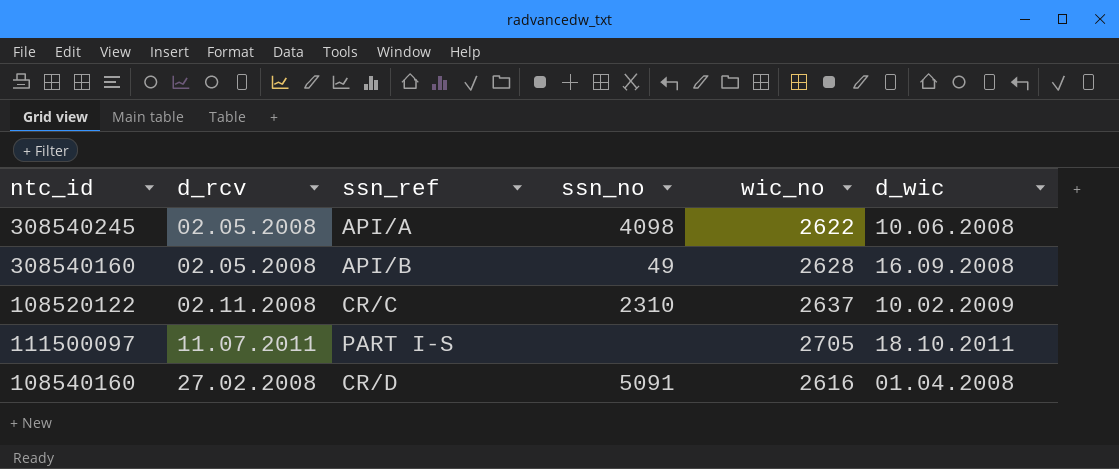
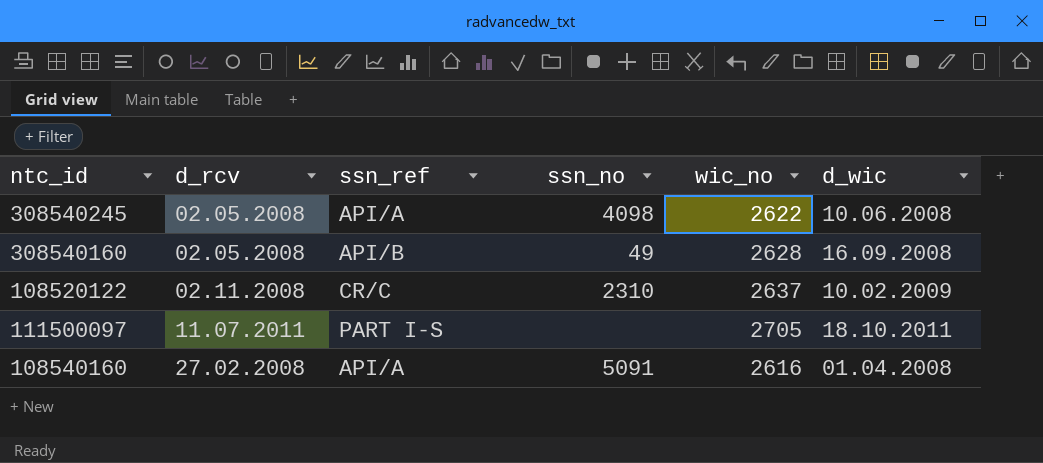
108540160 | ssn_ref: CR/D -> API/A

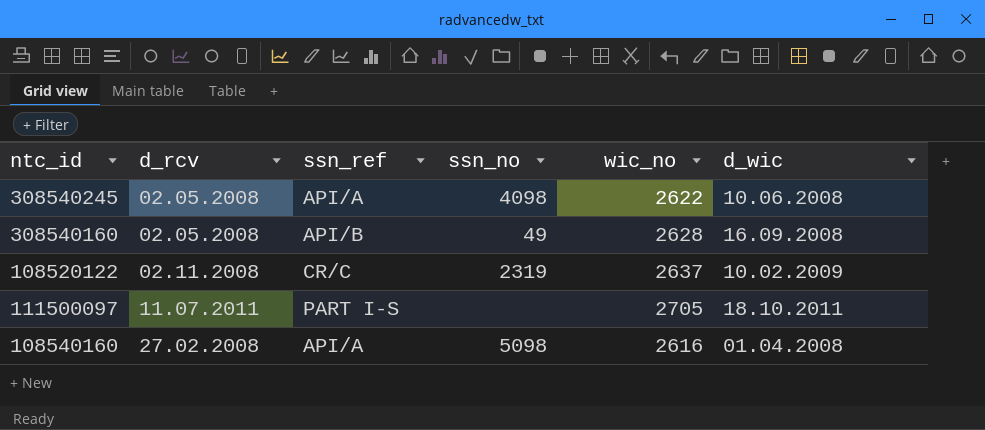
108520122 | ssn_no: 2310 -> 2319
108540160 | ssn_no: 5091 -> 5098

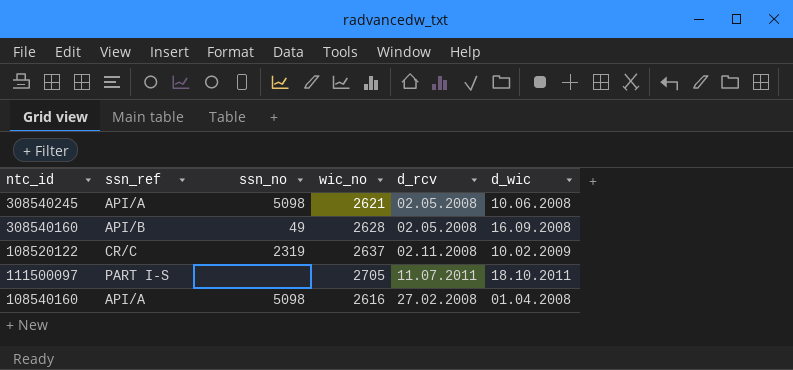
column d_rcv | position: 2 -> 5
308540245 | ssn_no: 4098 -> 5098
308540245 | wic_no: 2622 -> 2621

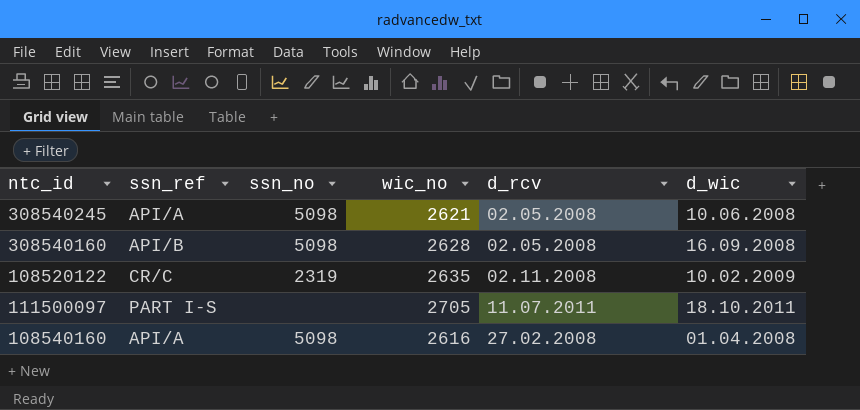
308540160 | ssn_no: 49 -> 5098
108520122 | wic_no: 2637 -> 2635

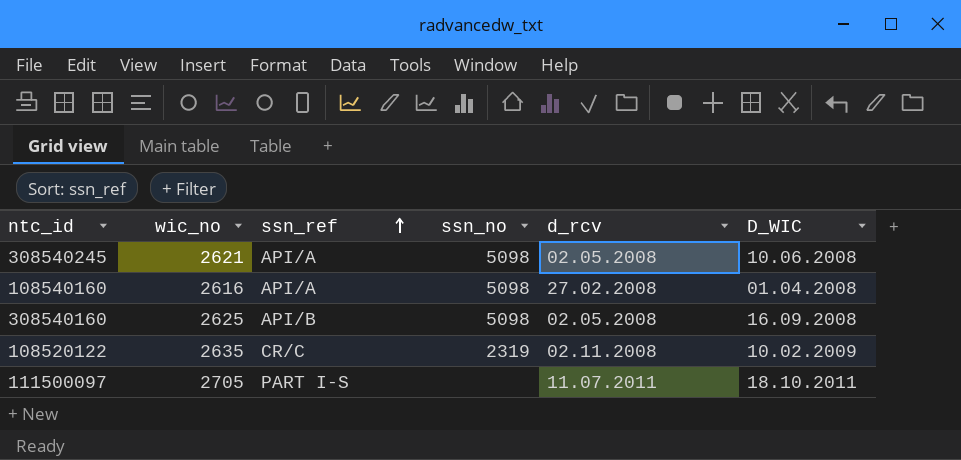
row order: none -> ssn_ref ascending
column wic_no | position: 4 -> 2
column name: d_wic -> D_WIC
308540160 | wic_no: 2628 -> 2625

